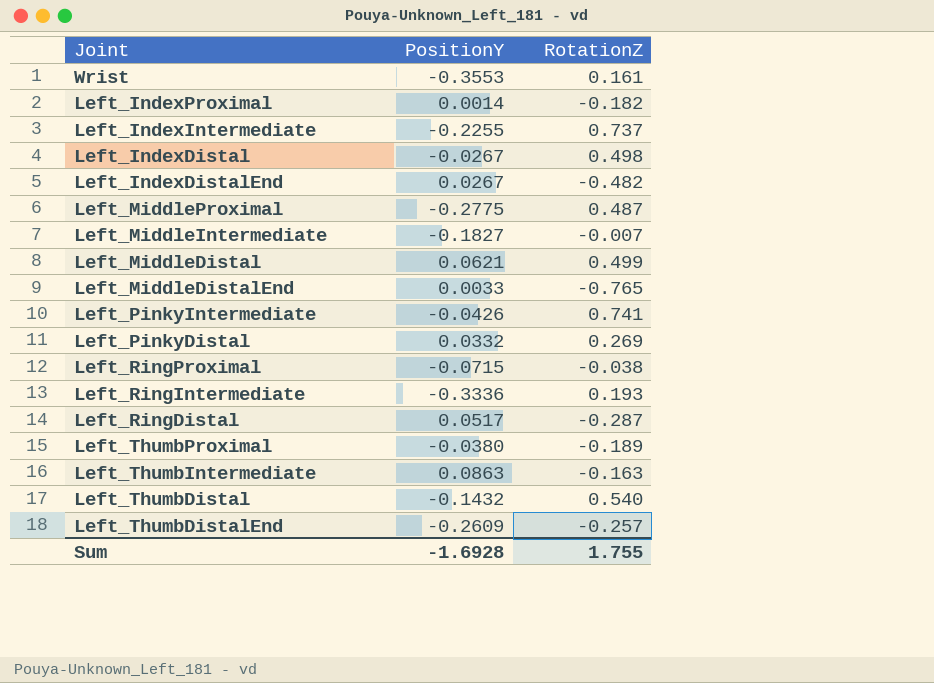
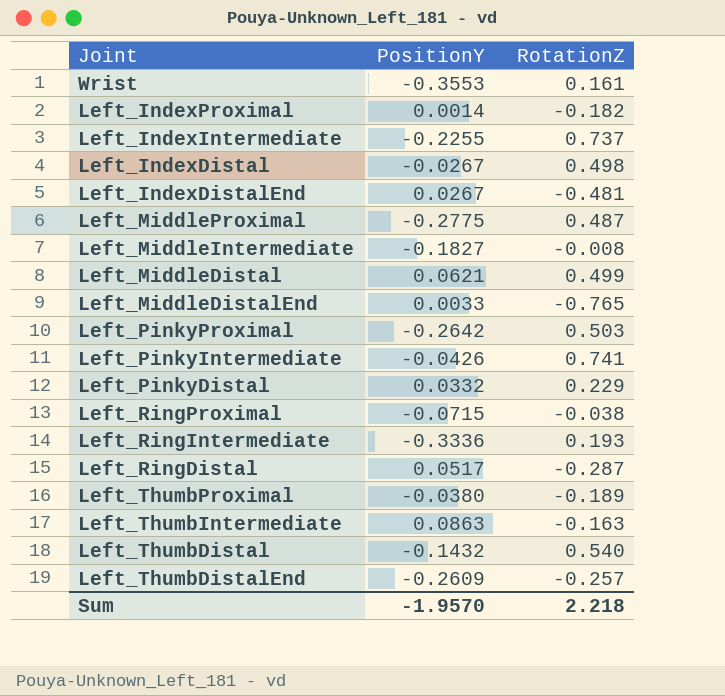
Left_IndexDistalEnd | RotationZ: -0.482 -> -0.481
Left_MiddleIntermediate | RotationZ: -0.007 -> -0.008
row Left_PinkyProximal: none -> -0.2642 | 0.503
Left_PinkyDistal | RotationZ: 0.269 -> 0.229
Sum | PositionY: -1.6928 -> -1.9570
Sum | RotationZ: 1.755 -> 2.218

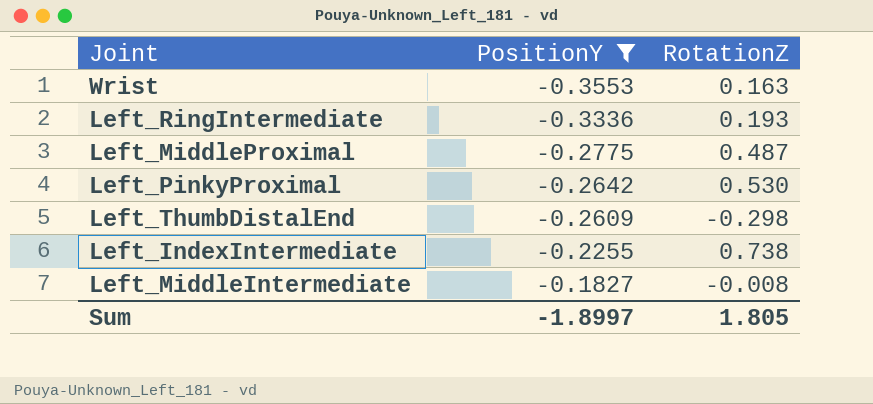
filter: none -> PositionY <= -0.1827
row order: none -> PositionY ascending
Wrist | RotationZ: 0.161 -> 0.163
Left_PinkyProximal | RotationZ: 0.503 -> 0.530
Left_ThumbDistalEnd | RotationZ: -0.257 -> -0.298
Left_IndexIntermediate | RotationZ: 0.737 -> 0.738
Sum | PositionY: -1.9570 -> -1.8997
Sum | RotationZ: 2.218 -> 1.805

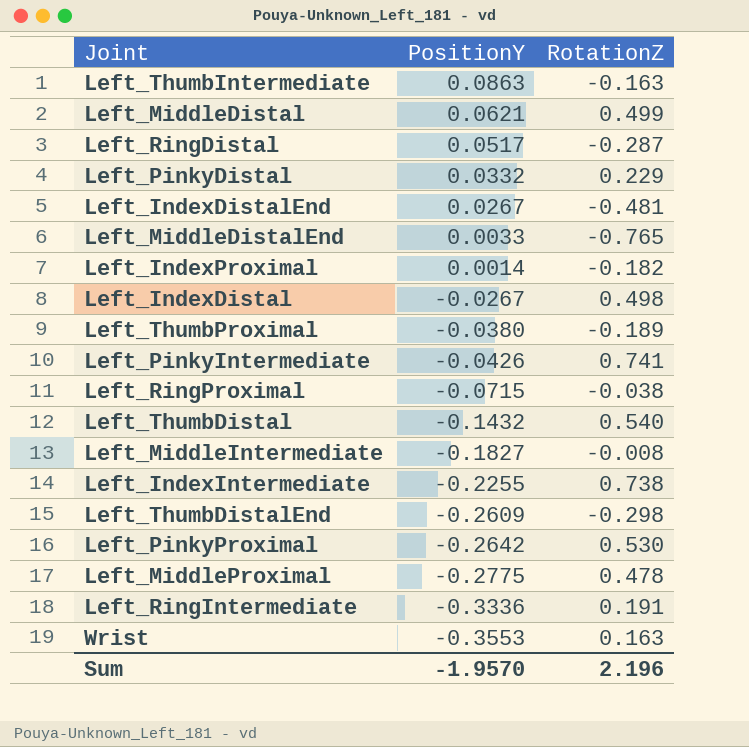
filter: PositionY <= -0.1827 -> none
row order: PositionY ascending -> PositionY descending
Left_MiddleProximal | RotationZ: 0.487 -> 0.478
Left_RingIntermediate | RotationZ: 0.193 -> 0.191
Sum | PositionY: -1.8997 -> -1.9570
Sum | RotationZ: 1.805 -> 2.196

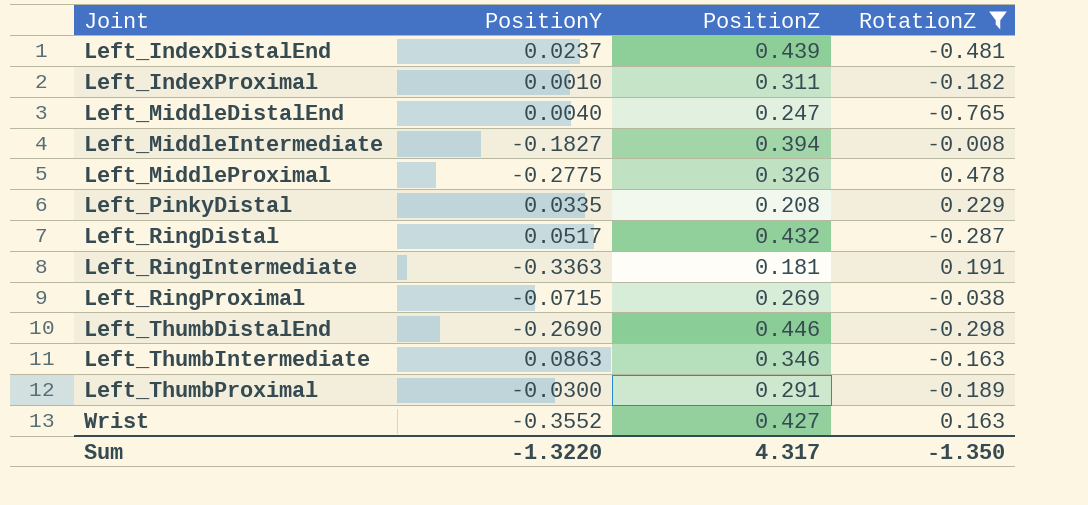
filter: none -> RotationZ <= 0.478
row order: PositionY descending -> Joint ascending
column PositionZ | position: none -> 3
Left_IndexDistalEnd | PositionY: 0.0267 -> 0.0237
Left_IndexProximal | PositionY: 0.0014 -> 0.0010
Left_MiddleDistalEnd | PositionY: 0.0033 -> 0.0040
Left_PinkyDistal | PositionY: 0.0332 -> 0.0335
Left_RingIntermediate | PositionY: -0.3336 -> -0.3363
Left_ThumbDistalEnd | PositionY: -0.2609 -> -0.2690
Left_ThumbProximal | PositionY: -0.0380 -> -0.0300
Wrist | PositionY: -0.3553 -> -0.3552
Sum | PositionY: -1.9570 -> -1.3220
Sum | RotationZ: 2.196 -> -1.350

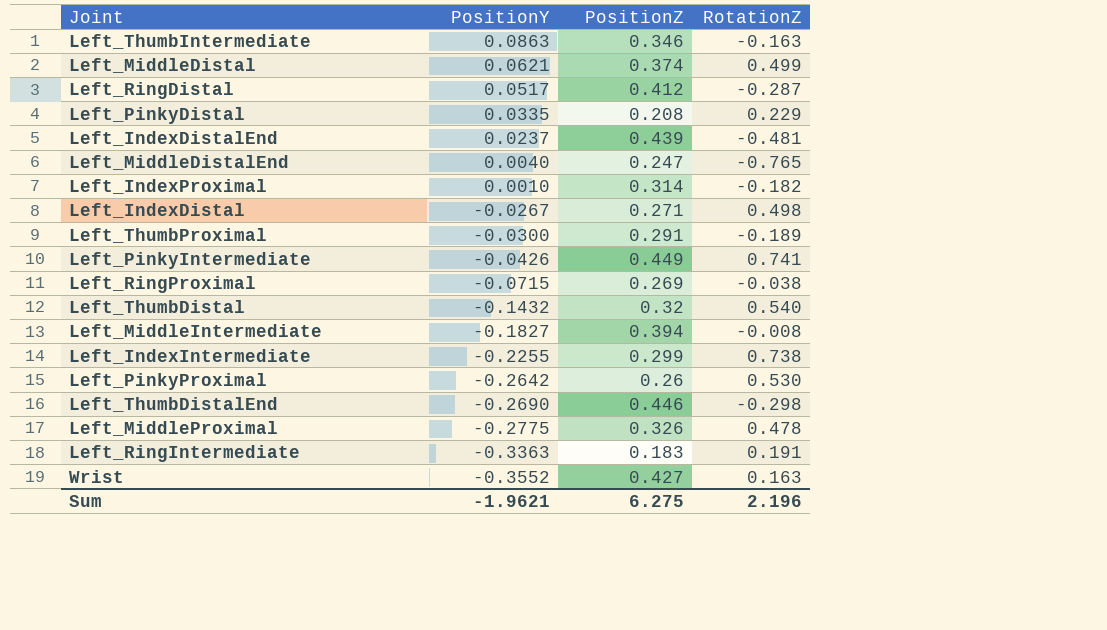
filter: RotationZ <= 0.478 -> none
row order: Joint ascending -> PositionY descending
Left_RingDistal | PositionZ: 0.432 -> 0.412
Left_IndexProximal | PositionZ: 0.311 -> 0.314
Left_RingIntermediate | PositionZ: 0.181 -> 0.183
Sum | PositionY: -1.3220 -> -1.9621
Sum | PositionZ: 4.317 -> 6.275
Sum | RotationZ: -1.350 -> 2.196

